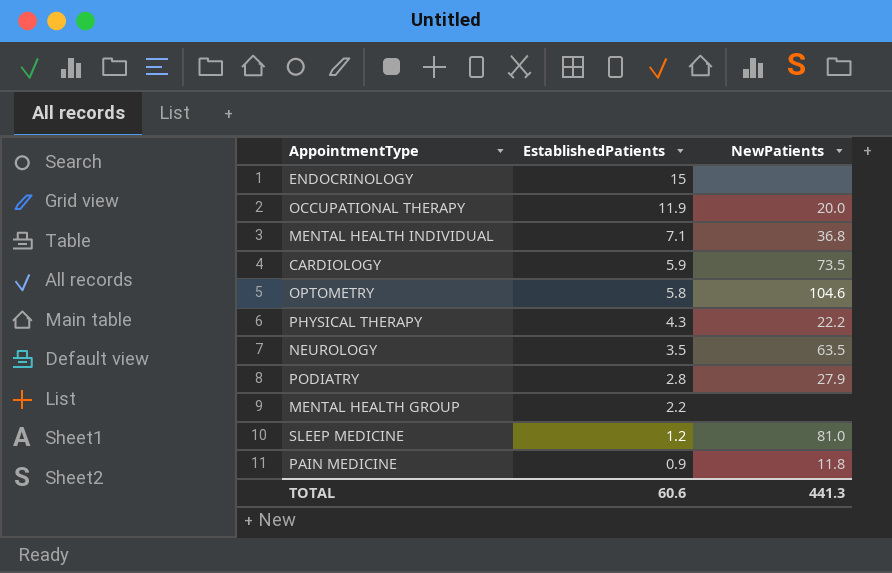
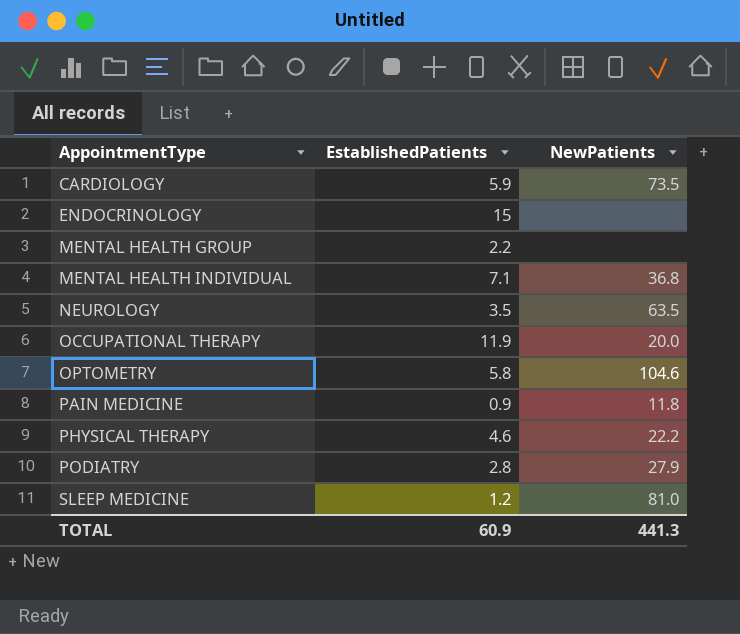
row order: EstablishedPatients descending -> AppointmentType ascending
PHYSICAL THERAPY | EstablishedPatients: 4.3 -> 4.6
TOTAL | EstablishedPatients: 60.6 -> 60.9

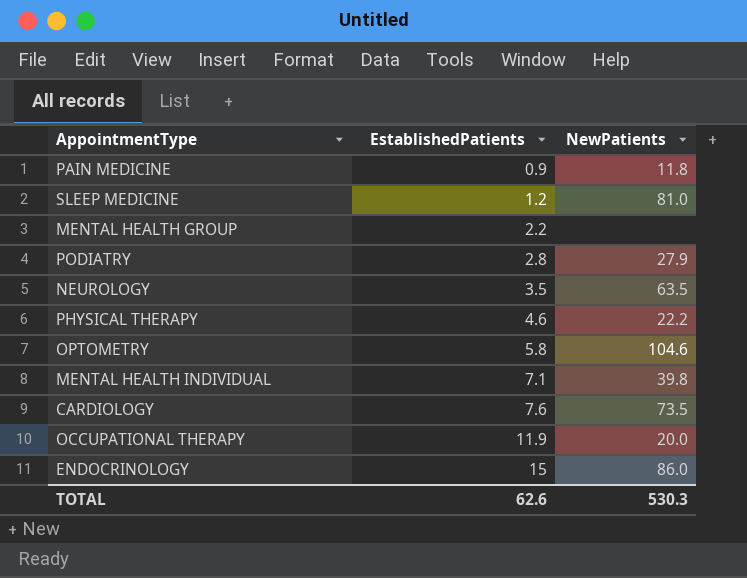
row order: AppointmentType ascending -> EstablishedPatients ascending
MENTAL HEALTH INDIVIDUAL | NewPatients: 36.8 -> 39.8
CARDIOLOGY | EstablishedPatients: 5.9 -> 7.6
ENDOCRINOLOGY | NewPatients: none -> 86.0
TOTAL | EstablishedPatients: 60.9 -> 62.6
TOTAL | NewPatients: 441.3 -> 530.3

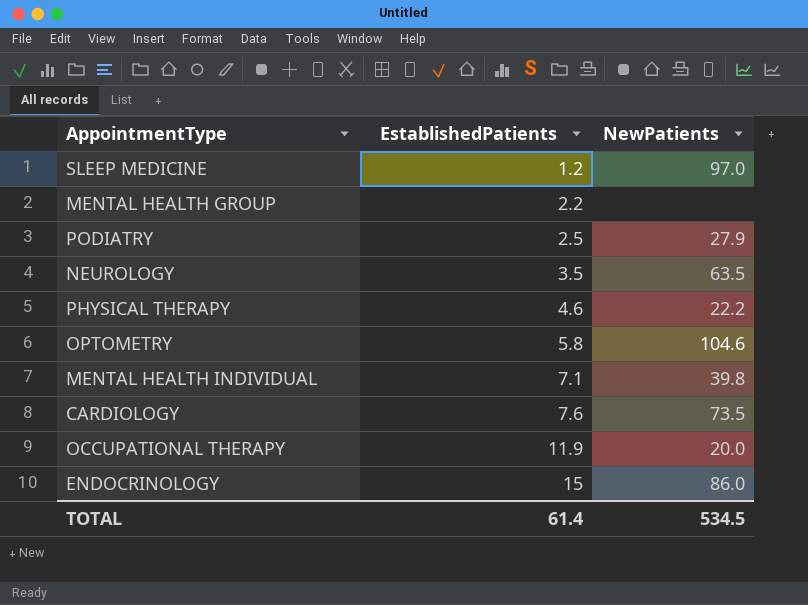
row PAIN MEDICINE: 0.9 | 11.8 -> none
SLEEP MEDICINE | NewPatients: 81.0 -> 97.0
PODIATRY | EstablishedPatients: 2.8 -> 2.5
TOTAL | EstablishedPatients: 62.6 -> 61.4
TOTAL | NewPatients: 530.3 -> 534.5

